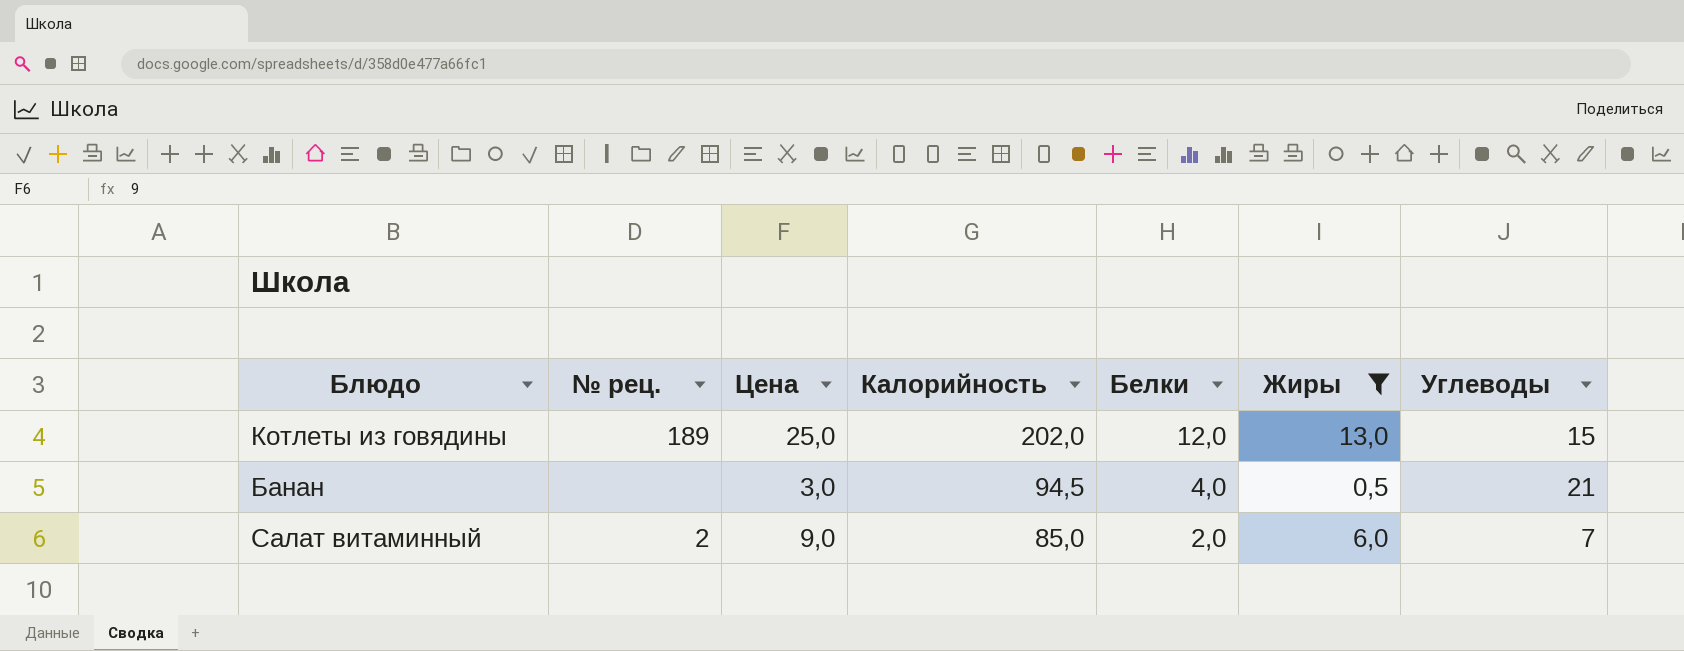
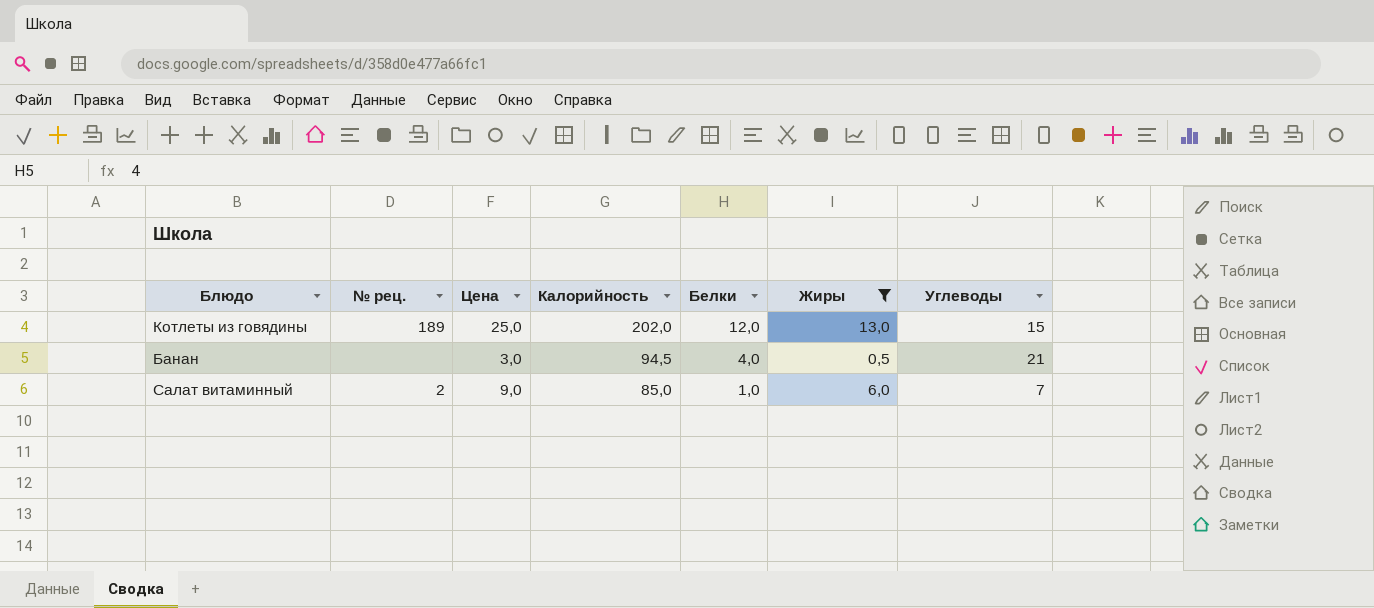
Салат витаминный | Белки: 2,0 -> 1,0

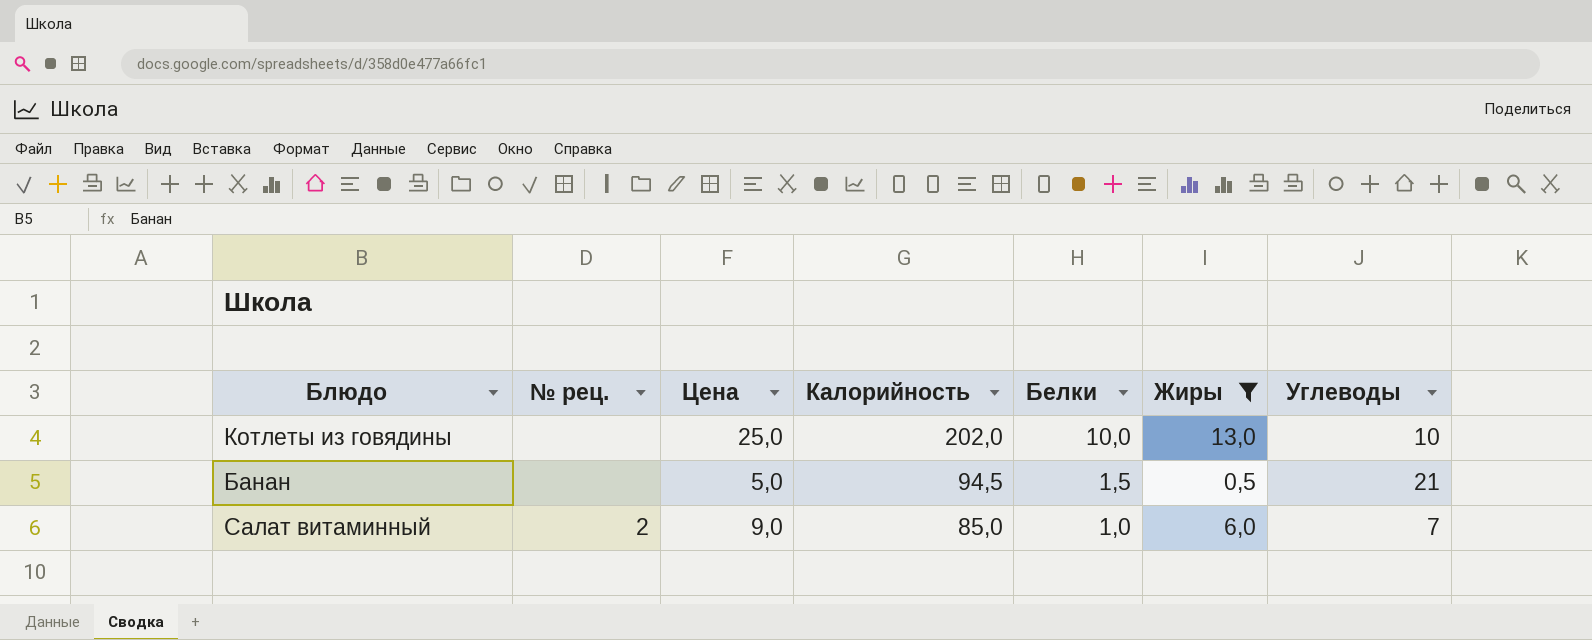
Котлеты из говядины | № рец.: 189 -> none
Котлеты из говядины | Белки: 12,0 -> 10,0
Котлеты из говядины | Углеводы: 15 -> 10
Банан | Цена: 3,0 -> 5,0
Банан | Белки: 4,0 -> 1,5

